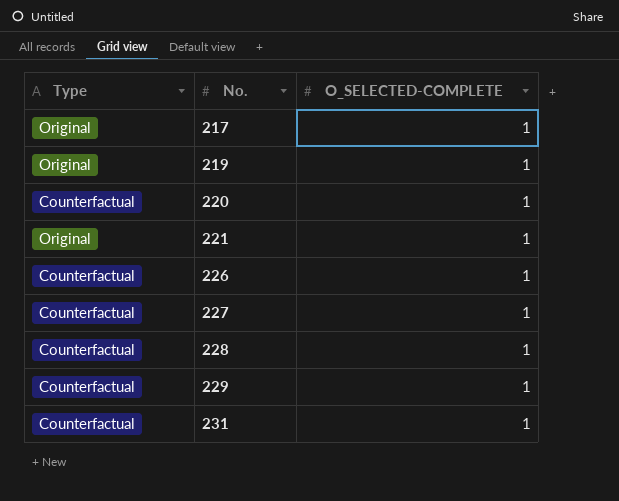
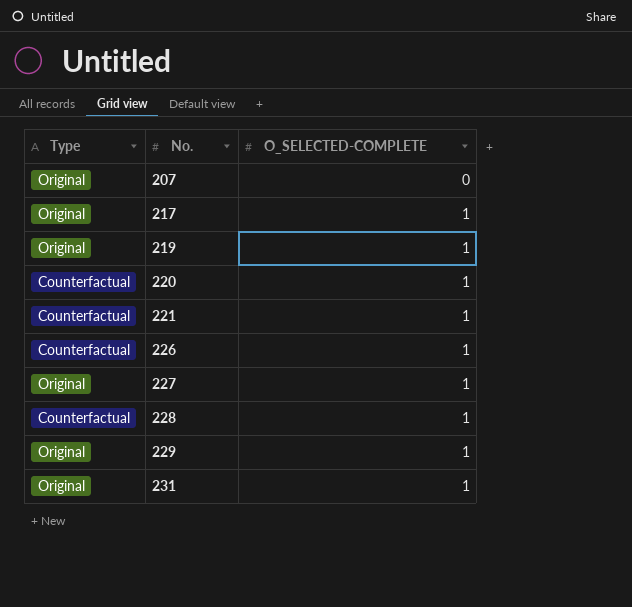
row 207: none -> Original | 0
221 | Type: Original -> Counterfactual
227 | Type: Counterfactual -> Original
229 | Type: Counterfactual -> Original
231 | Type: Counterfactual -> Original

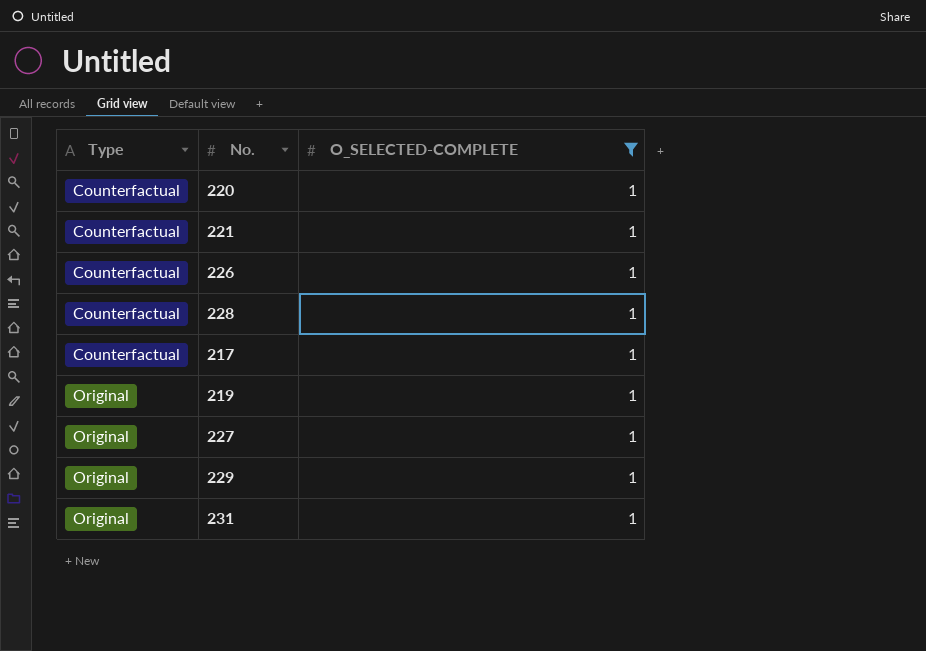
filter: none -> O_SELECTED-COMPLETE = 1
row order: No. ascending -> Type ascending
217 | Type: Original -> Counterfactual

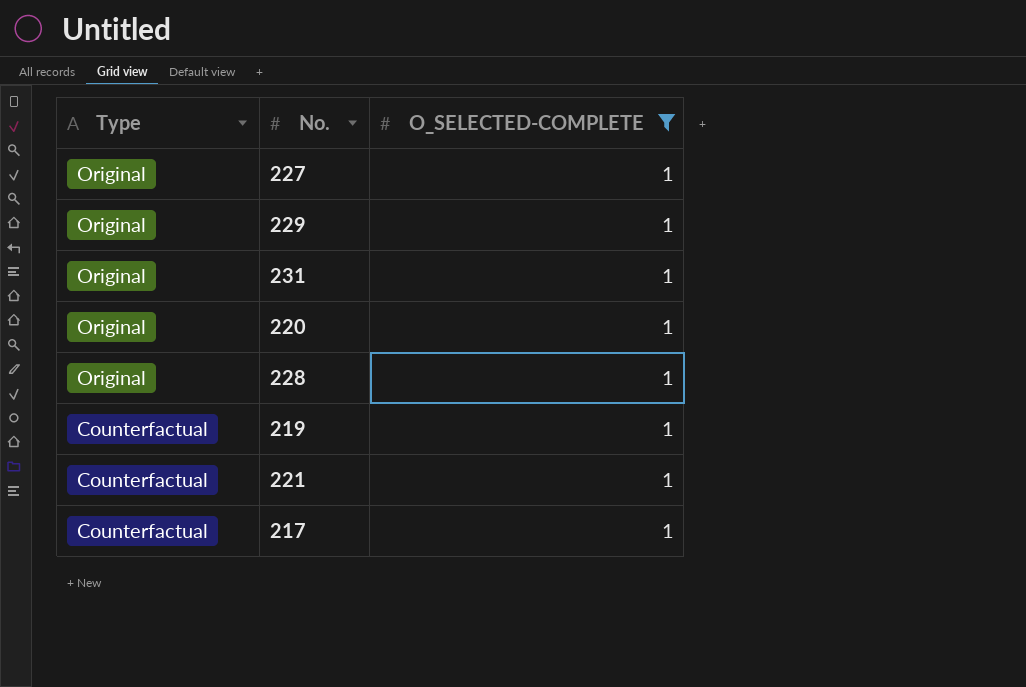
row order: Type ascending -> Type descending
row 226: Counterfactual | 1 -> none
220 | Type: Counterfactual -> Original
228 | Type: Counterfactual -> Original
219 | Type: Original -> Counterfactual

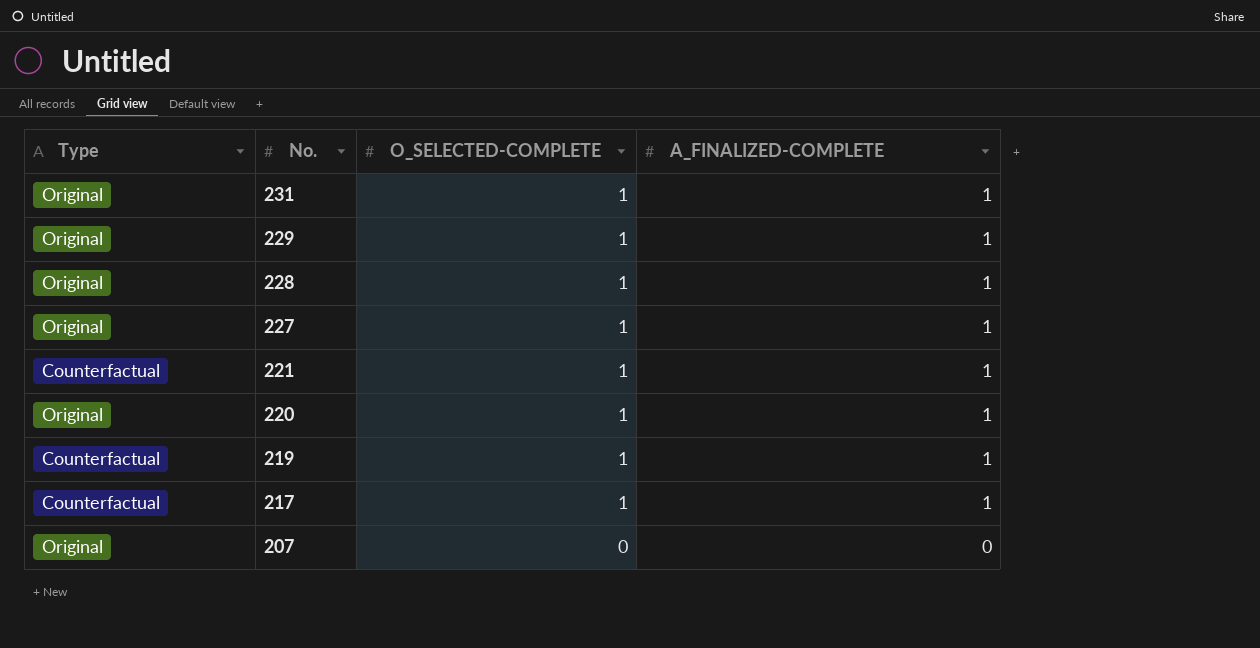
filter: O_SELECTED-COMPLETE = 1 -> none
row order: Type descending -> No. descending
column A_FINALIZED-COMPLETE | position: none -> 4

